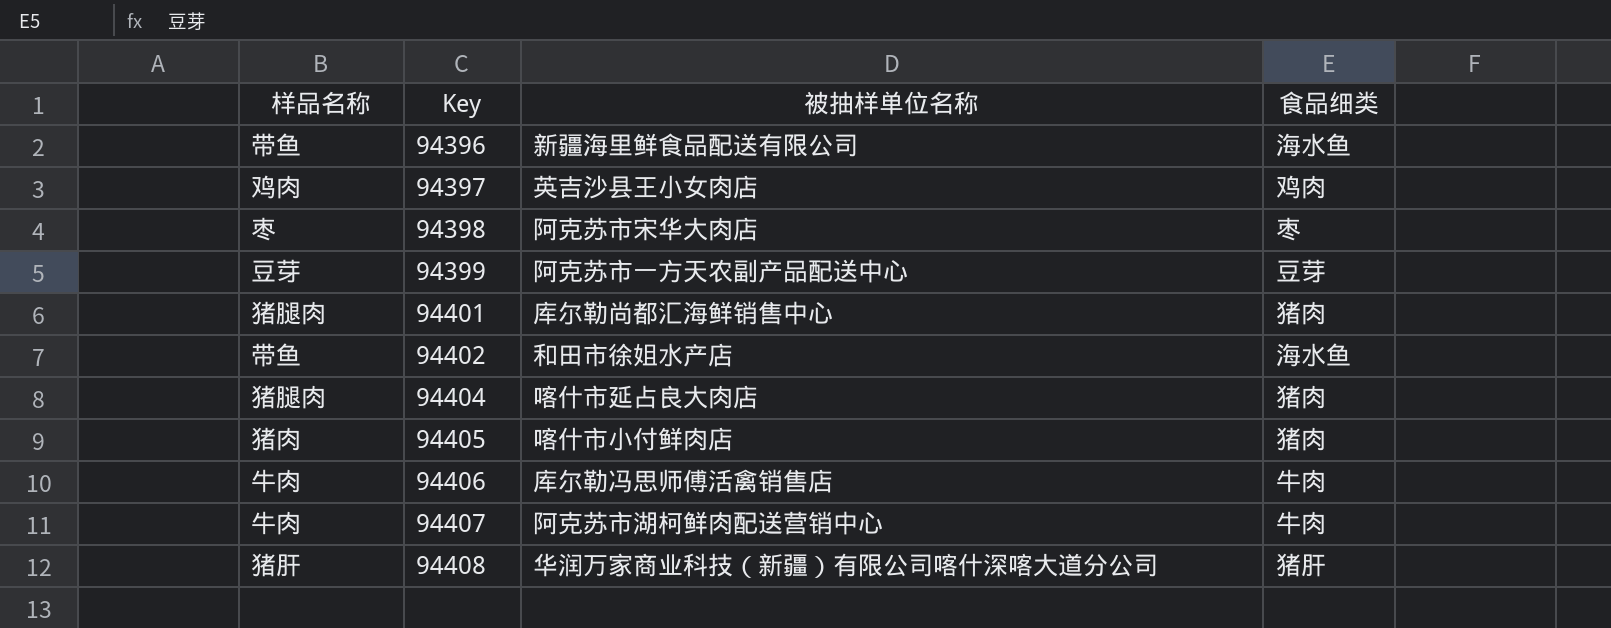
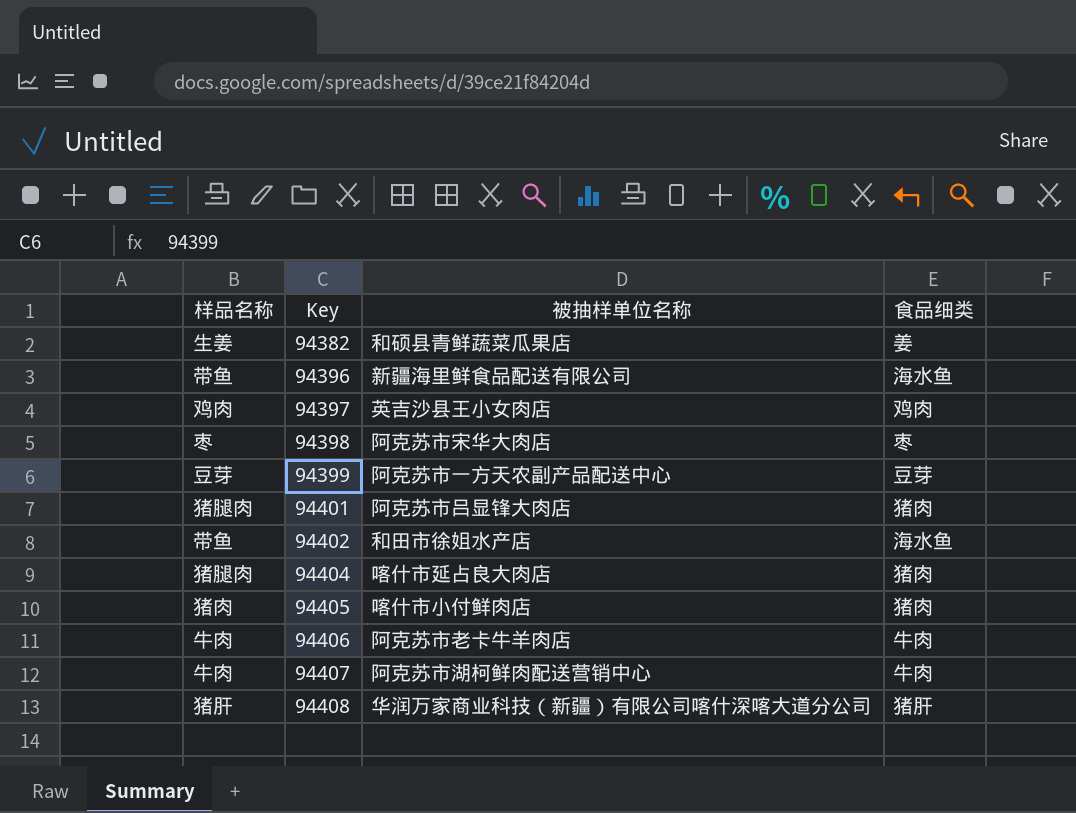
row 94382: none -> 生姜 | 和硕县青鲜蔬菜瓜果店 | 姜
94401 | 被抽样单位名称: 库尔勒尚都汇海鲜销售中心 -> 阿克苏市吕显锋大肉店
94406 | 被抽样单位名称: 库尔勒冯思师傅活禽销售店 -> 阿克苏市老卡牛羊肉店

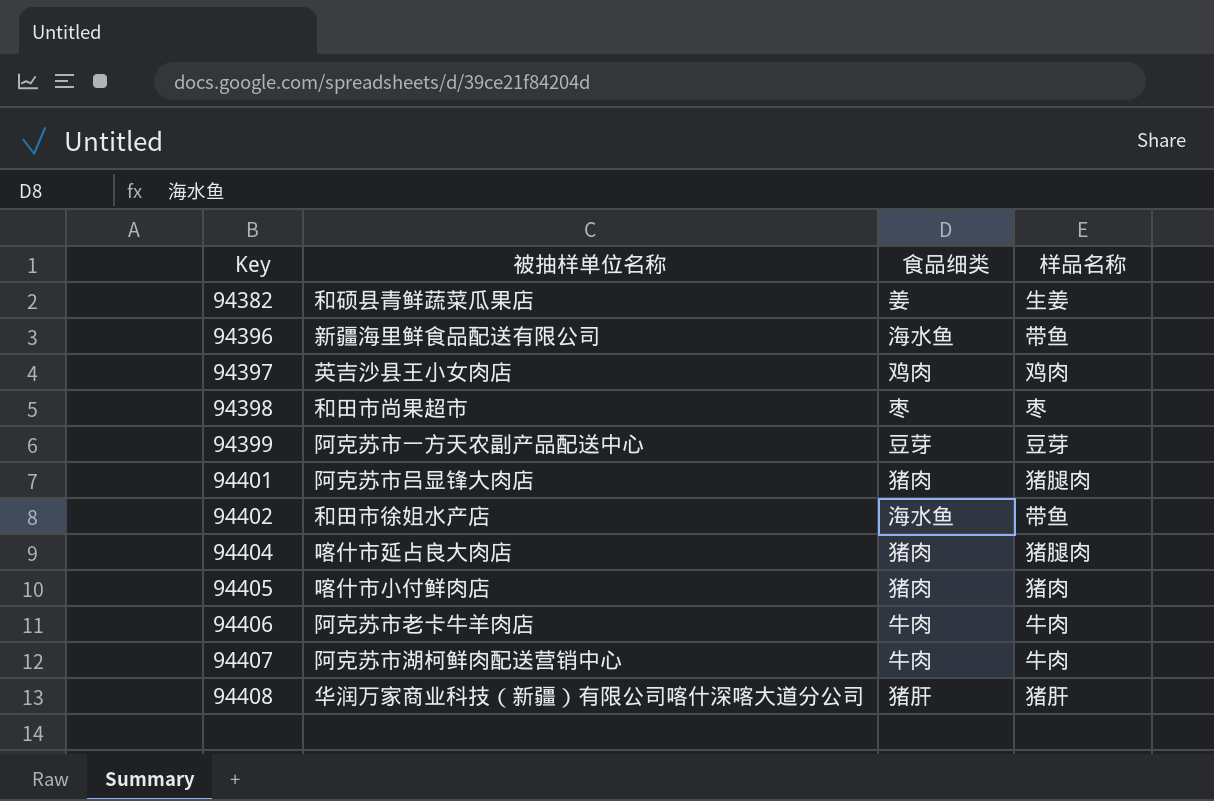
column 样品名称 | position: 1 -> 4
94398 | 被抽样单位名称: 阿克苏市宋华大肉店 -> 和田市尚果超市

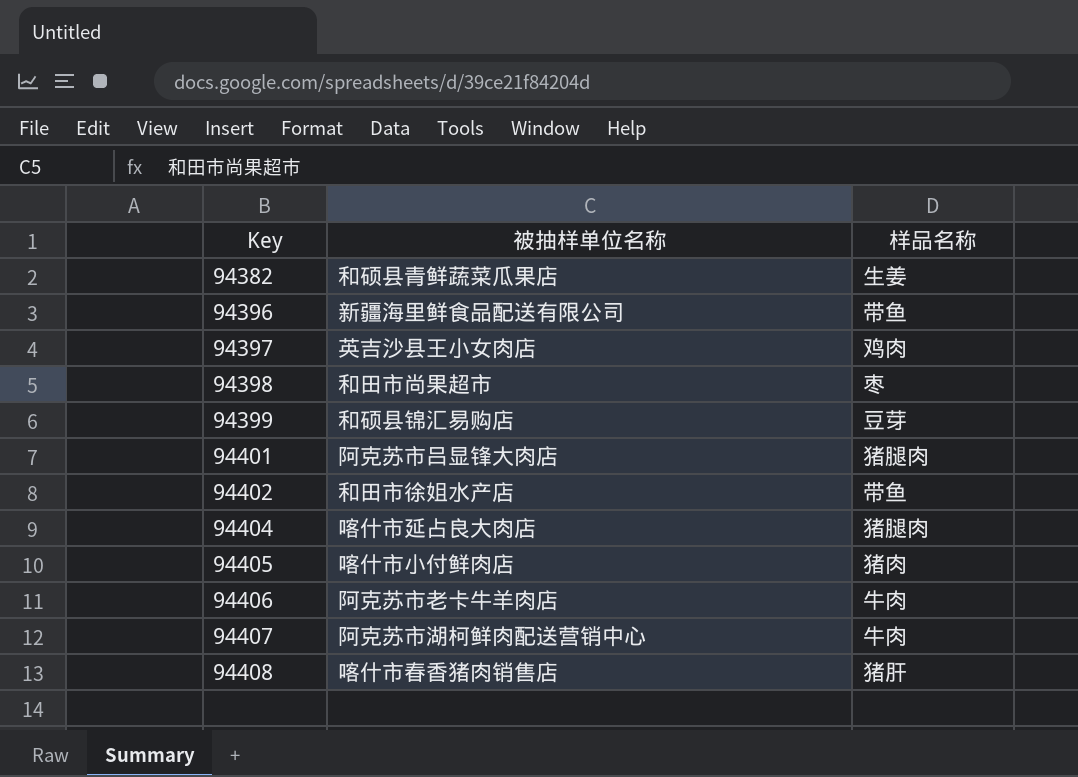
column 食品细类 | position: 3 -> none
94399 | 被抽样单位名称: 阿克苏市一方天农副产品配送中心 -> 和硕县锦汇易购店
94408 | 被抽样单位名称: 华润万家商业科技（新疆）有限公司喀什深喀大道分公司 -> 喀什市春香猪肉销售店

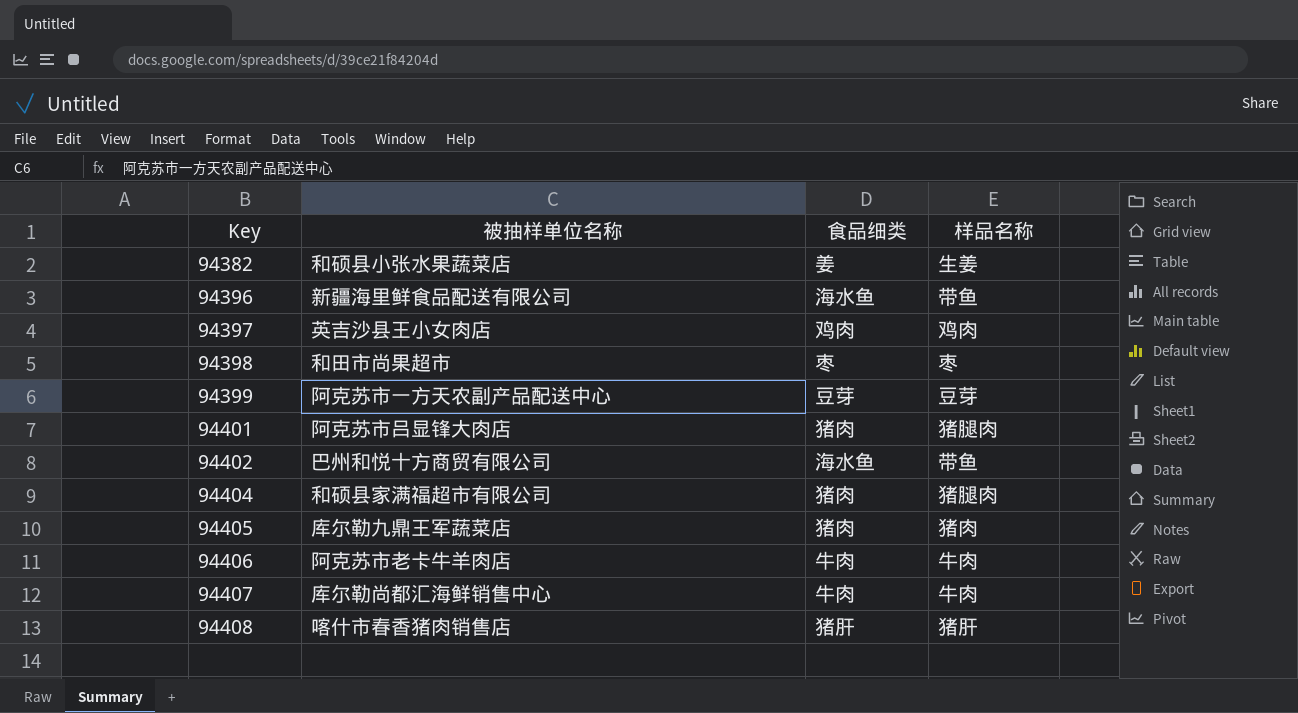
column 食品细类 | position: none -> 3
94382 | 被抽样单位名称: 和硕县青鲜蔬菜瓜果店 -> 和硕县小张水果蔬菜店
94399 | 被抽样单位名称: 和硕县锦汇易购店 -> 阿克苏市一方天农副产品配送中心
94402 | 被抽样单位名称: 和田市徐姐水产店 -> 巴州和悦十方商贸有限公司
94404 | 被抽样单位名称: 喀什市延占良大肉店 -> 和硕县家满福超市有限公司
94405 | 被抽样单位名称: 喀什市小付鲜肉店 -> 库尔勒九鼎王军蔬菜店
94407 | 被抽样单位名称: 阿克苏市湖柯鲜肉配送营销中心 -> 库尔勒尚都汇海鲜销售中心

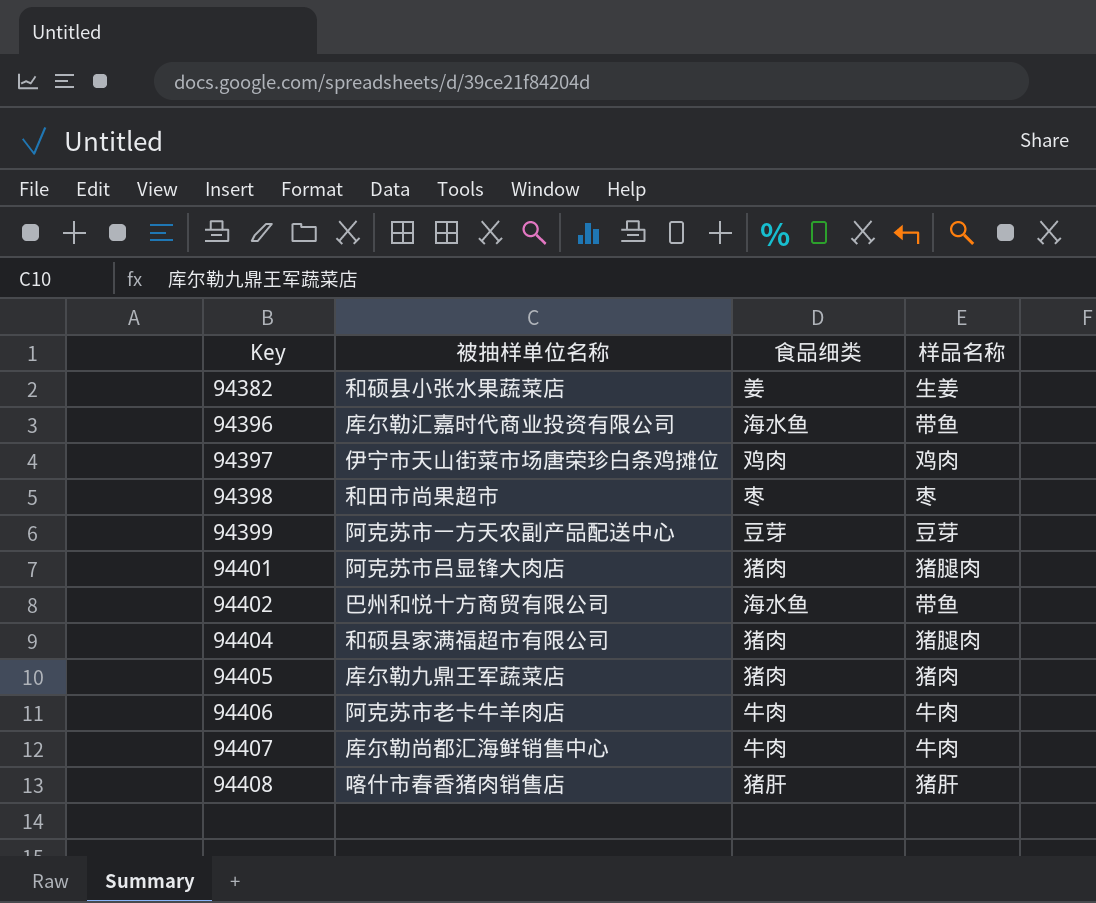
94396 | 被抽样单位名称: 新疆海里鲜食品配送有限公司 -> 库尔勒汇嘉时代商业投资有限公司
94397 | 被抽样单位名称: 英吉沙县王小女肉店 -> 伊宁市天山街菜市场唐荣珍白条鸡摊位

